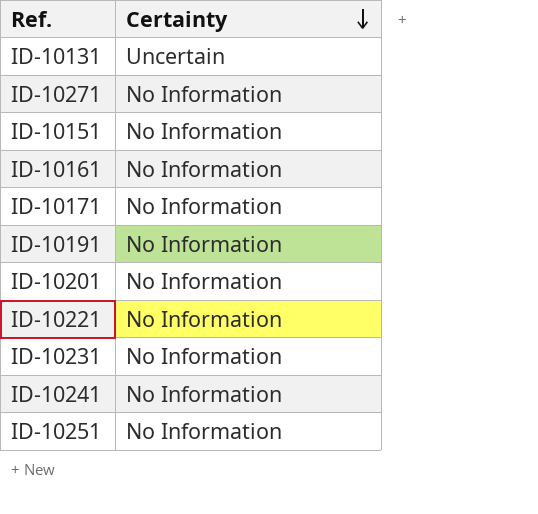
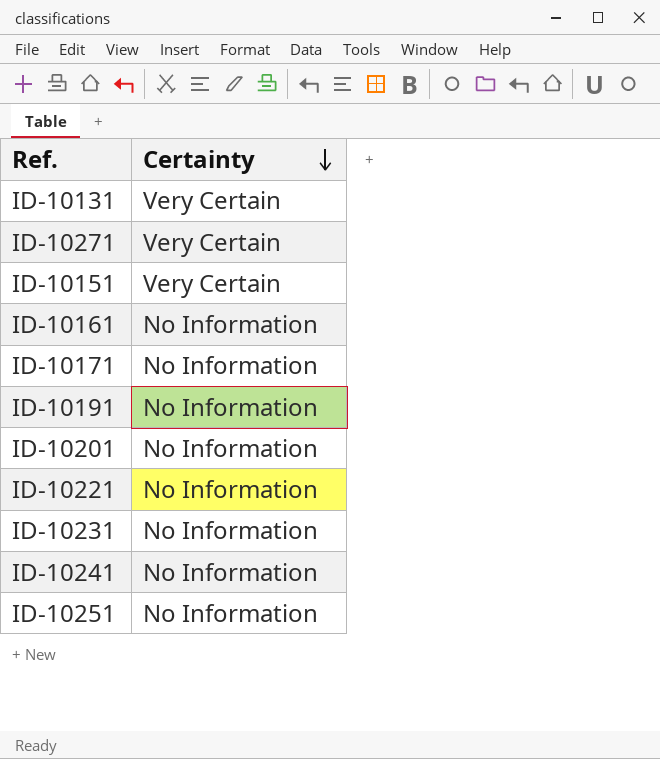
ID-10131 | Certainty: Uncertain -> Very Certain
ID-10271 | Certainty: No Information -> Very Certain
ID-10151 | Certainty: No Information -> Very Certain

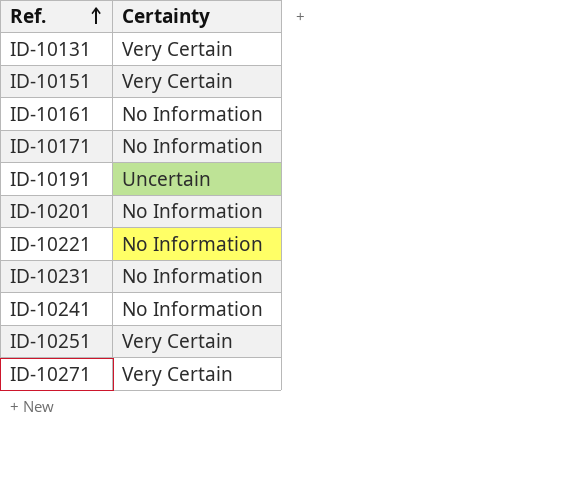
row order: Certainty descending -> Ref. ascending
ID-10191 | Certainty: No Information -> Uncertain
ID-10251 | Certainty: No Information -> Very Certain

